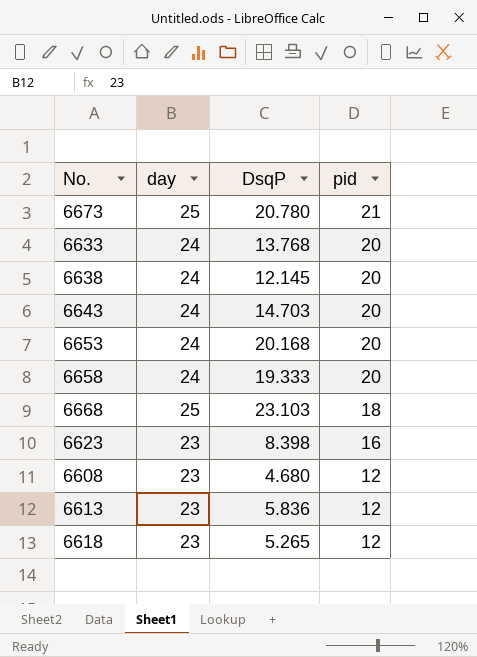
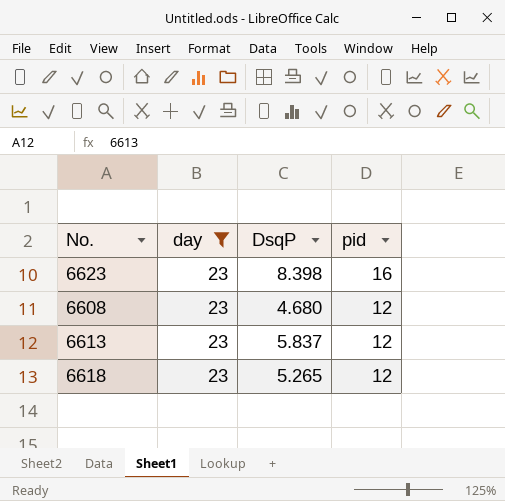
filter: none -> day = 23
6613 | DsqP: 5.836 -> 5.837

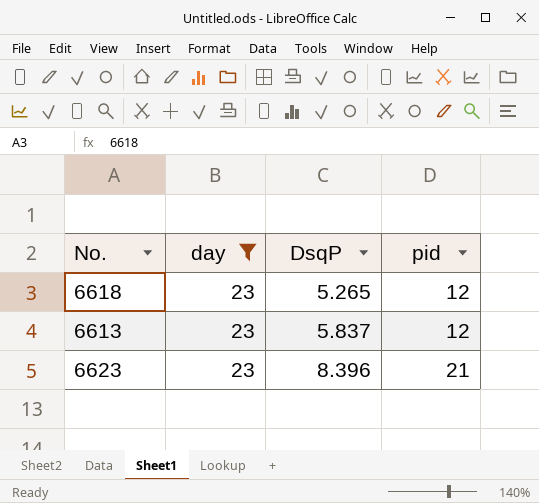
row order: pid descending -> DsqP ascending
row 6608: 23 | 4.680 | 12 -> none
6623 | DsqP: 8.398 -> 8.396
6623 | pid: 16 -> 21

